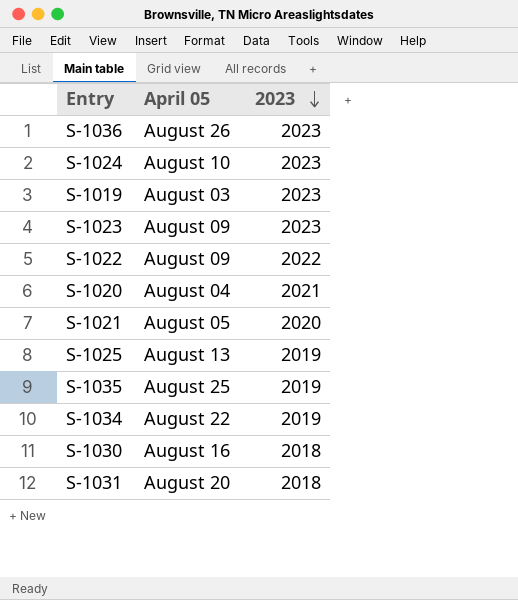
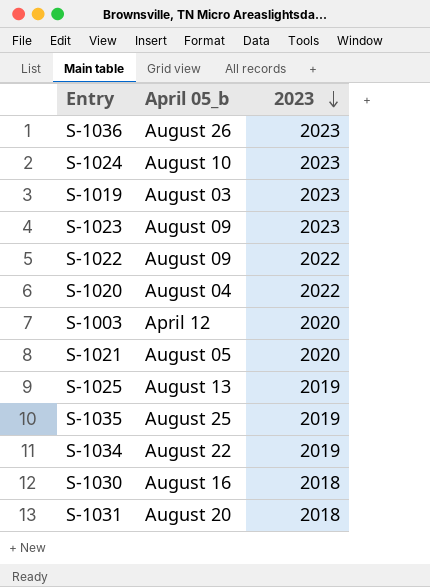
column name: April 05 -> April 05_b
S-1020 | 2023: 2021 -> 2022
row S-1003: none -> April 12 | 2020

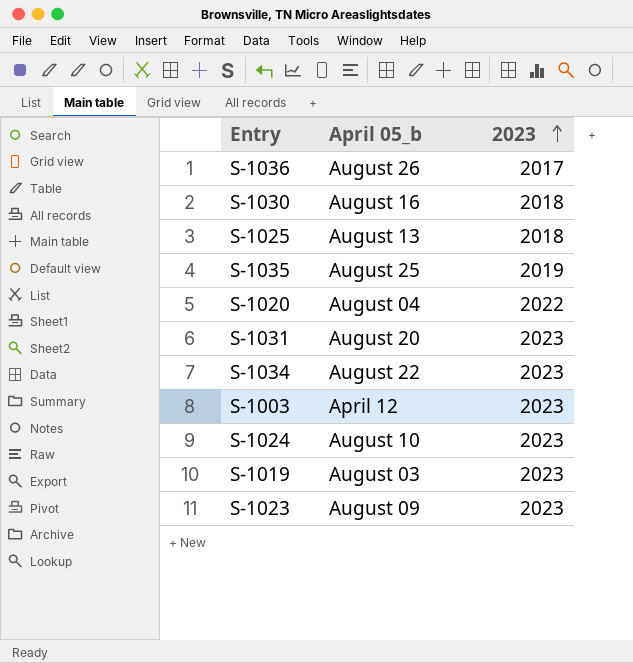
row order: 2023 descending -> 2023 ascending
row S-1022: August 09 | 2022 -> none
row S-1021: August 05 | 2020 -> none
S-1036 | 2023: 2023 -> 2017
S-1025 | 2023: 2019 -> 2018
S-1031 | 2023: 2018 -> 2023
S-1034 | 2023: 2019 -> 2023
S-1003 | 2023: 2020 -> 2023

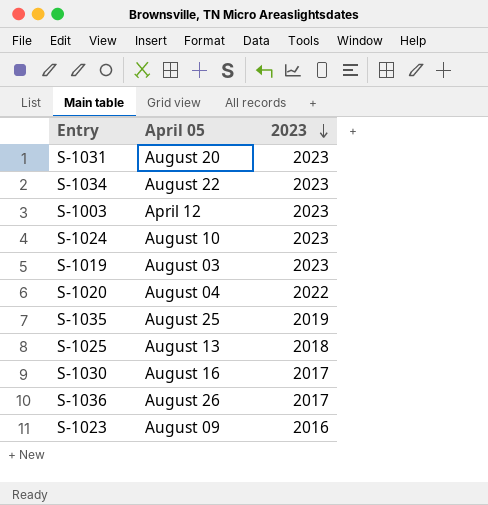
row order: 2023 ascending -> 2023 descending
column name: April 05_b -> April 05
S-1030 | 2023: 2018 -> 2017
S-1023 | 2023: 2023 -> 2016

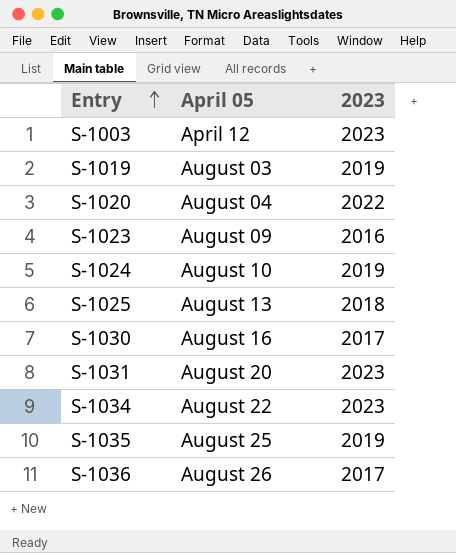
row order: 2023 descending -> Entry ascending
S-1019 | 2023: 2023 -> 2019
S-1024 | 2023: 2023 -> 2019

